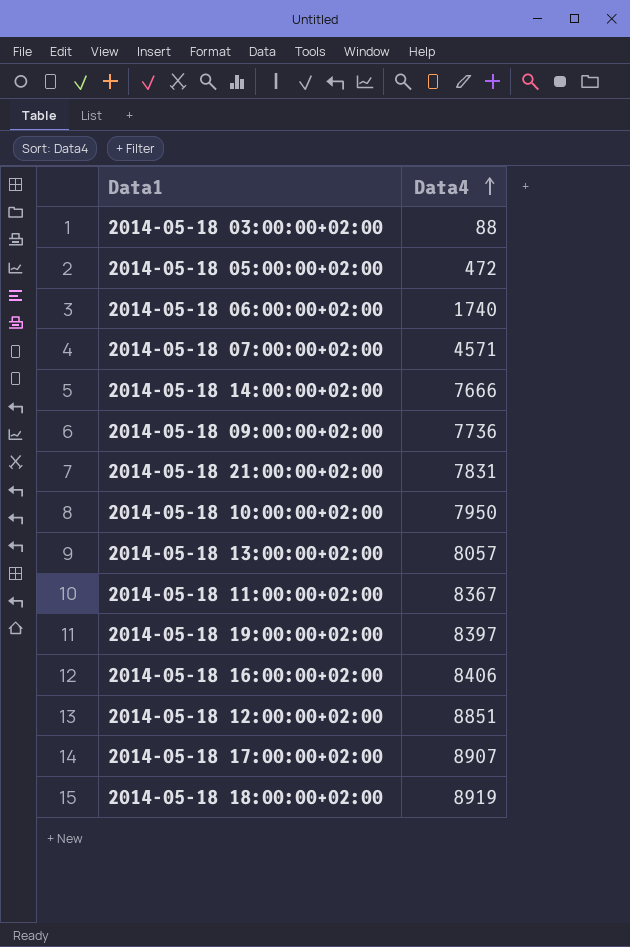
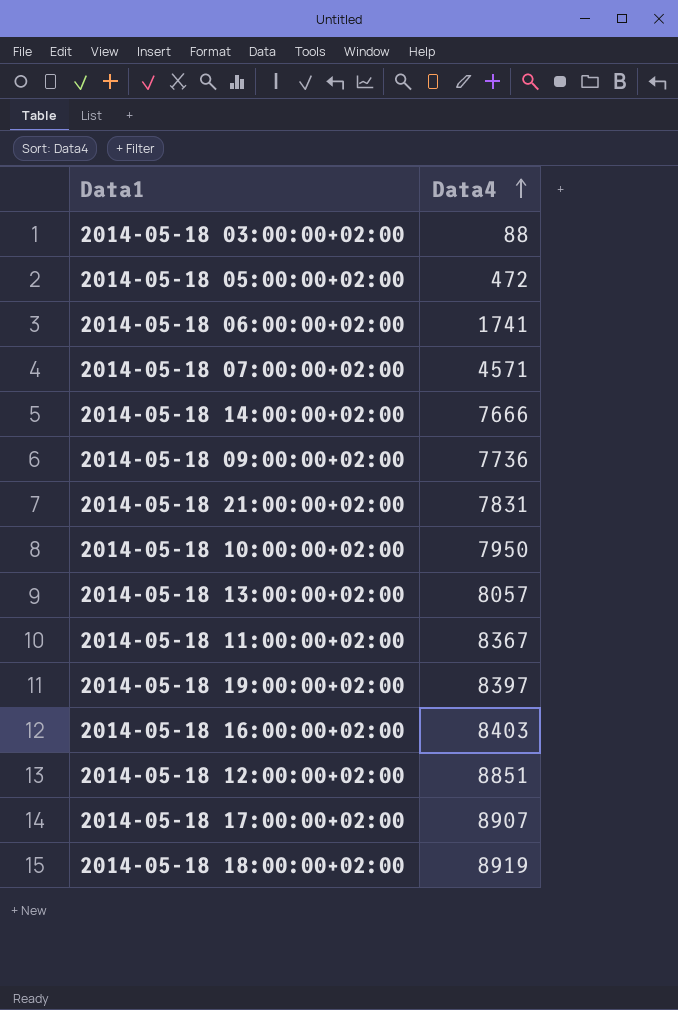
2014-05-18 06:00:00+02:00 | Data4: 1740 -> 1741
2014-05-18 16:00:00+02:00 | Data4: 8406 -> 8403

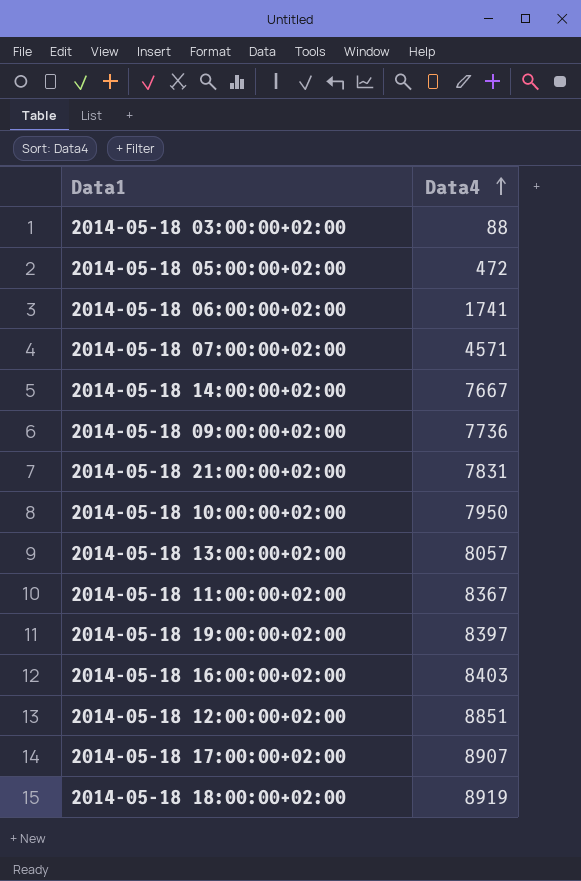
2014-05-18 14:00:00+02:00 | Data4: 7666 -> 7667

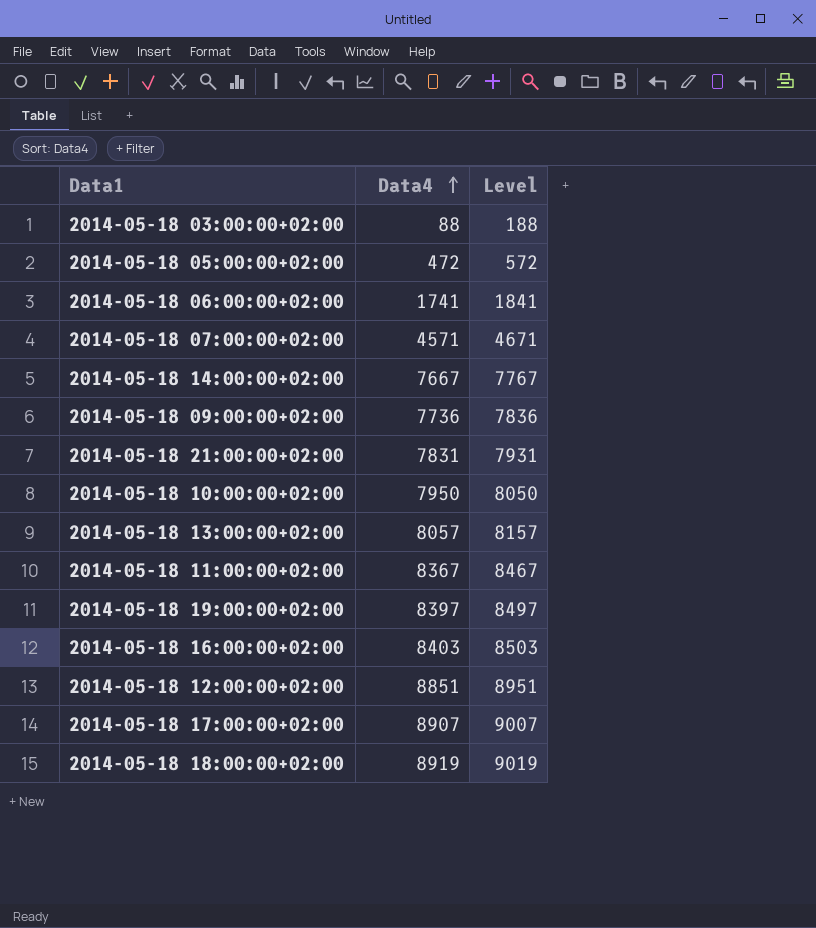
column Level | formula: none -> [Data4] + 100

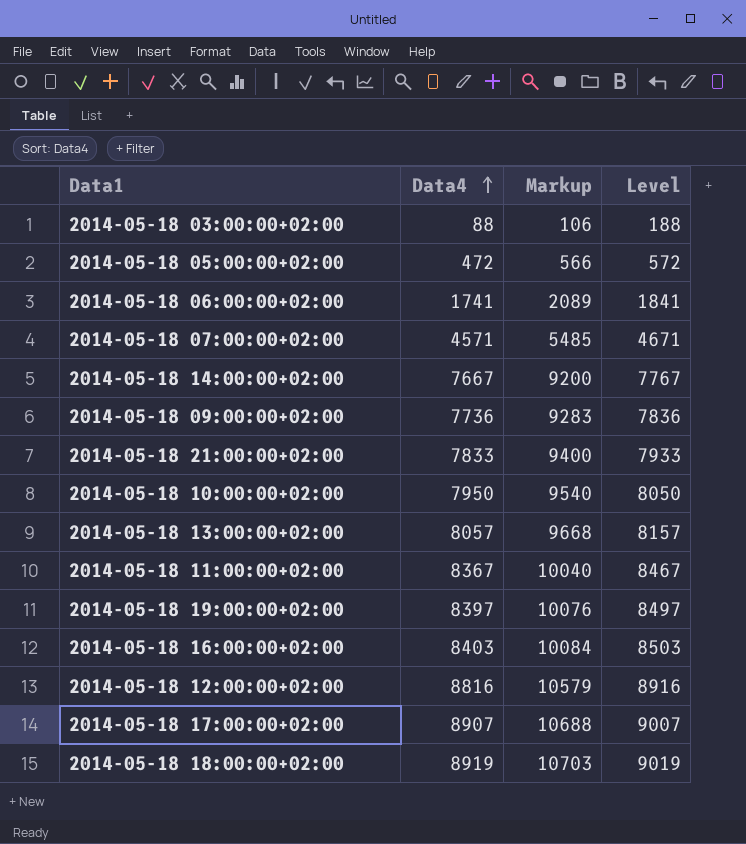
column Markup | formula: none -> [Data4] * 1.2
2014-05-18 21:00:00+02:00 | Data4: 7831 -> 7833
2014-05-18 21:00:00+02:00 | Level: 7931 -> 7933
2014-05-18 12:00:00+02:00 | Data4: 8851 -> 8816
2014-05-18 12:00:00+02:00 | Level: 8951 -> 8916

